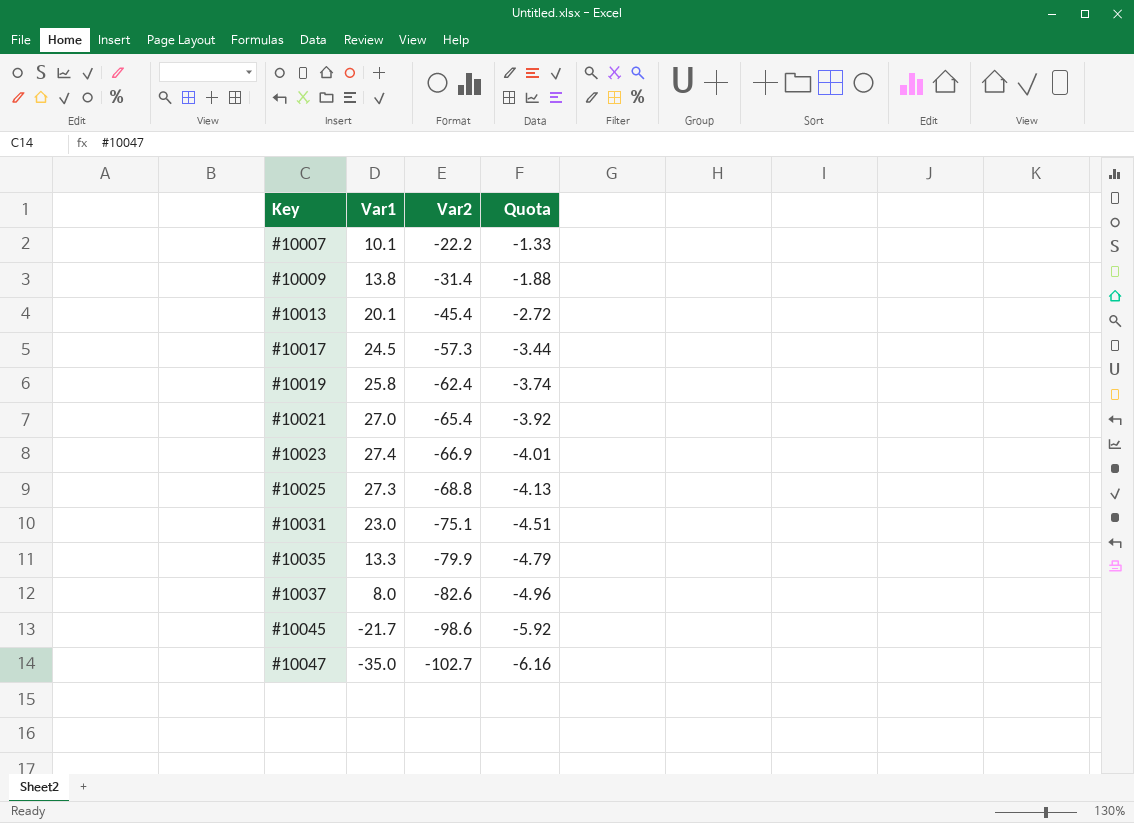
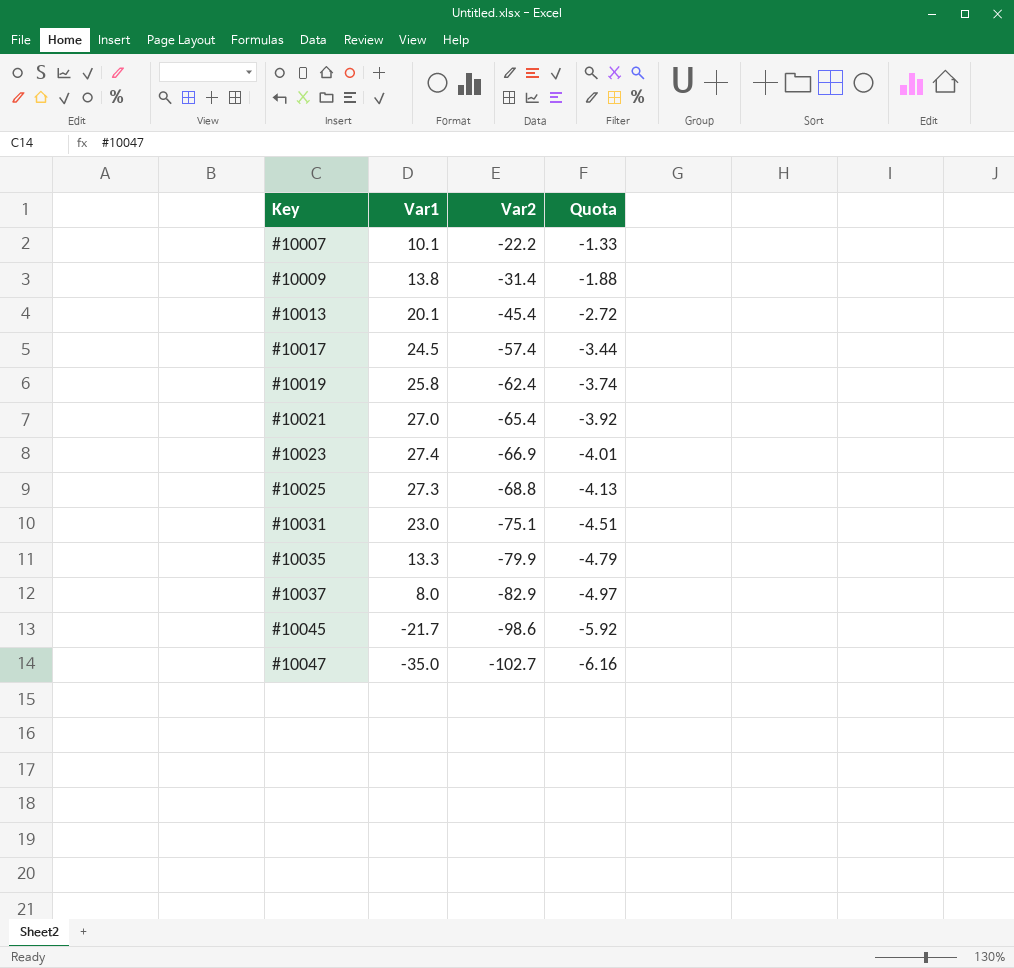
#10017 | Var2: -57.3 -> -57.4
#10037 | Var2: -82.6 -> -82.9
#10037 | Quota: -4.96 -> -4.97

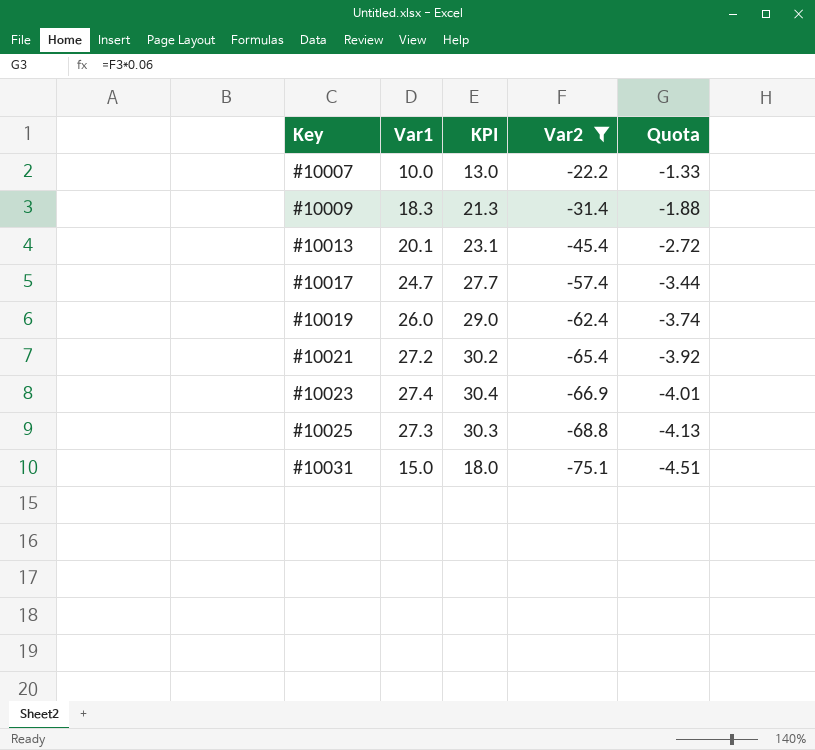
filter: none -> Var2 >= -75.1
column KPI | formula: none -> [Var1] + 3
#10007 | Var1: 10.1 -> 10.0
#10009 | Var1: 13.8 -> 18.3
#10017 | Var1: 24.5 -> 24.7
#10019 | Var1: 25.8 -> 26.0
#10021 | Var1: 27.0 -> 27.2
#10031 | Var1: 23.0 -> 15.0

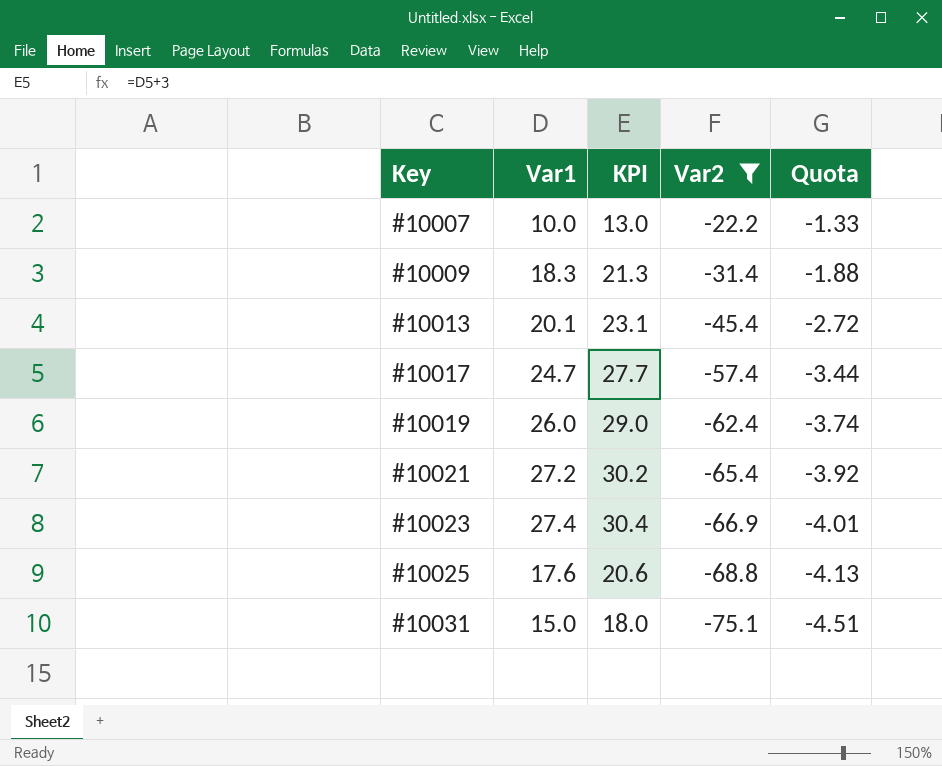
#10025 | Var1: 27.3 -> 17.6
#10025 | KPI: 30.3 -> 20.6

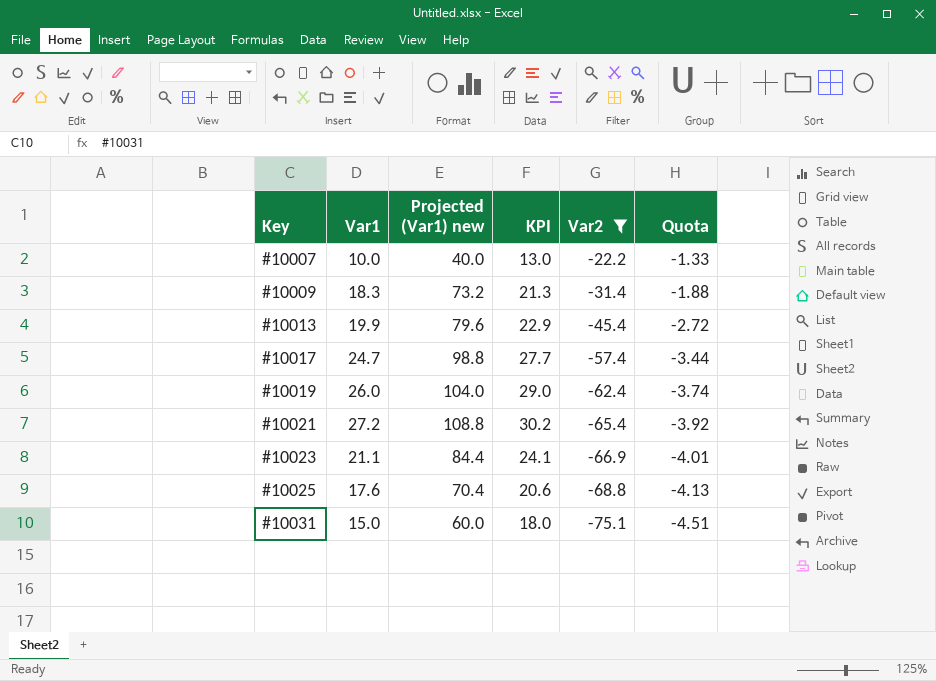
column Projected (Var1) new | formula: none -> [Var1] * 4
#10013 | Var1: 20.1 -> 19.9
#10013 | KPI: 23.1 -> 22.9
#10023 | Var1: 27.4 -> 21.1
#10023 | KPI: 30.4 -> 24.1

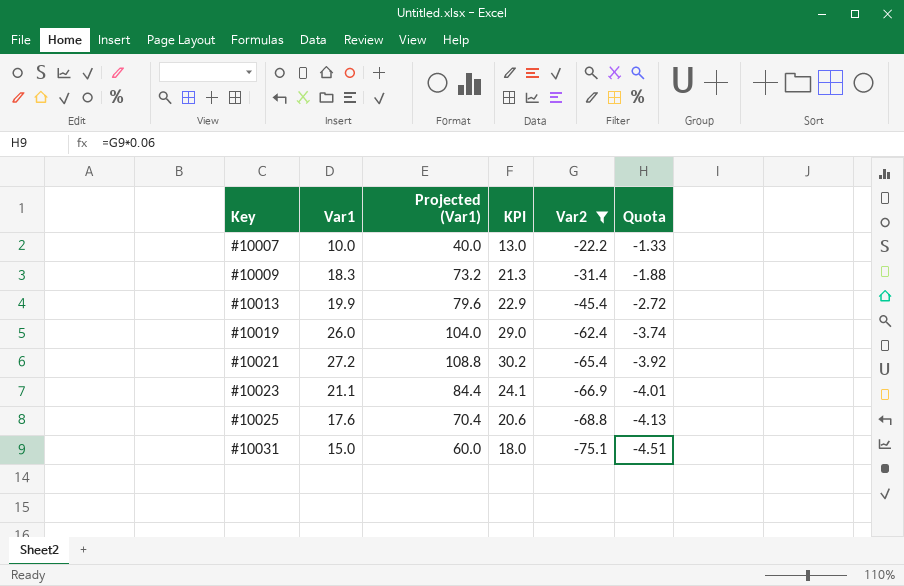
column name: Projected (Var1) new -> Projected (Var1)
row #10017: 24.7 | 98.8 | 27.7 | -57.4 | -3.44 -> none

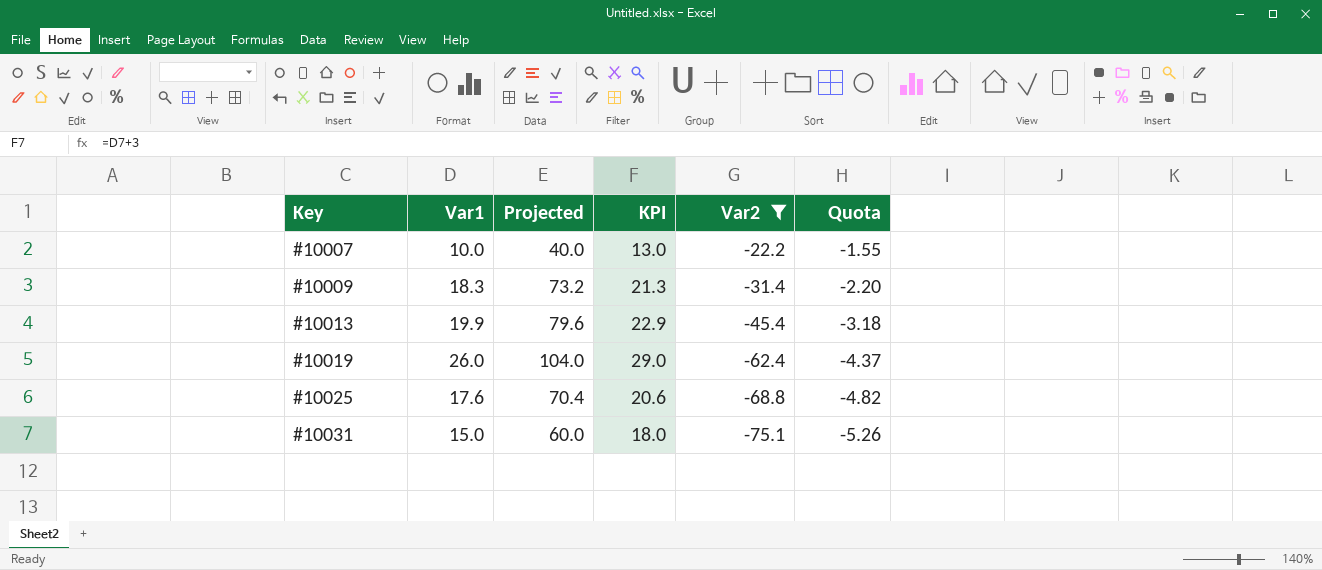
column name: Projected (Var1) -> Projected
column Quota | formula: [Var2] * 0.06 -> [Var2] * 0.07
row #10021: 27.2 | 108.8 | 30.2 | -65.4 | -3.92 -> none
row #10023: 21.1 | 84.4 | 24.1 | -66.9 | -4.01 -> none

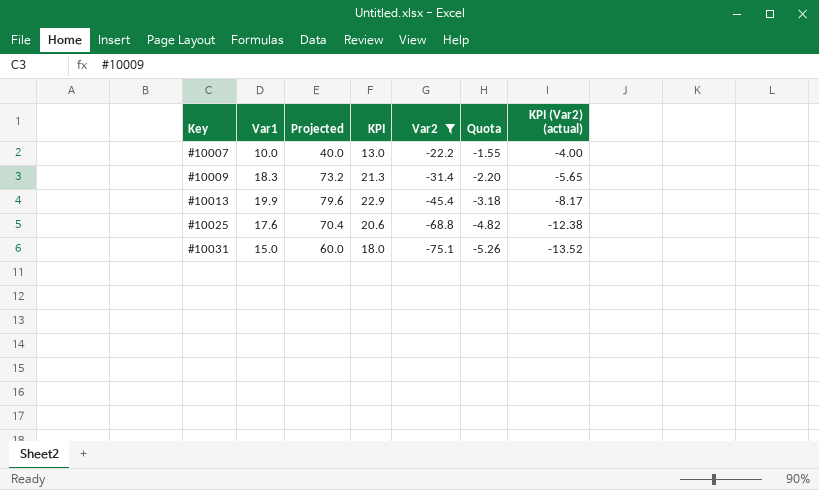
column KPI (Var2) (actual) | formula: none -> [Var2] * 0.18
row #10019: 26.0 | 104.0 | 29.0 | -62.4 | -4.37 -> none

